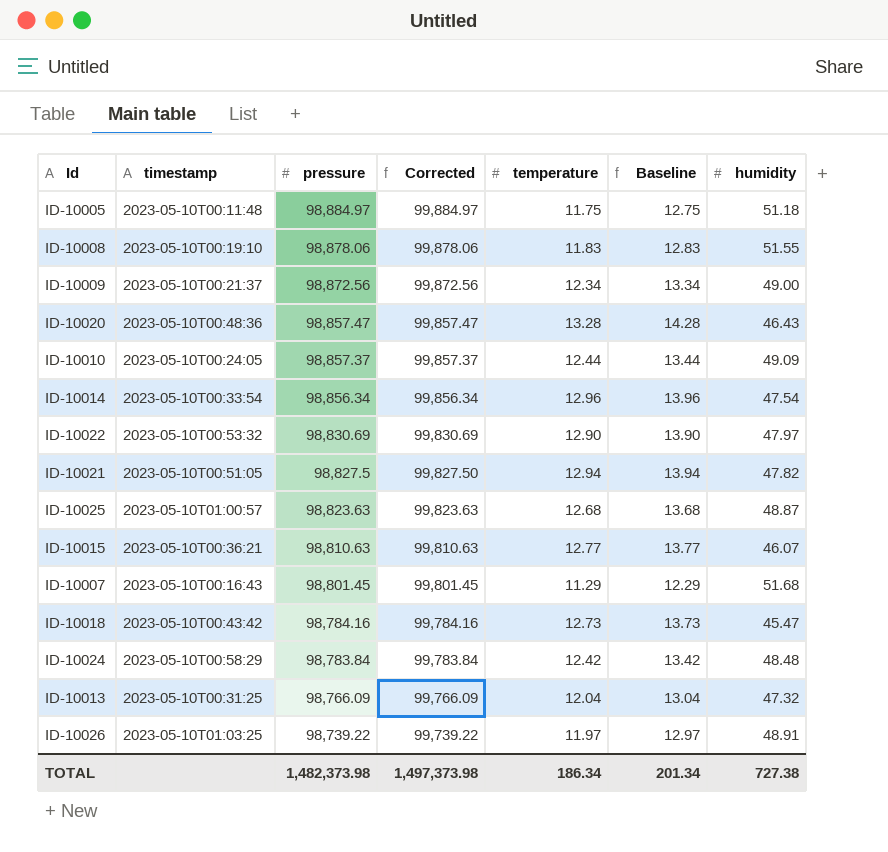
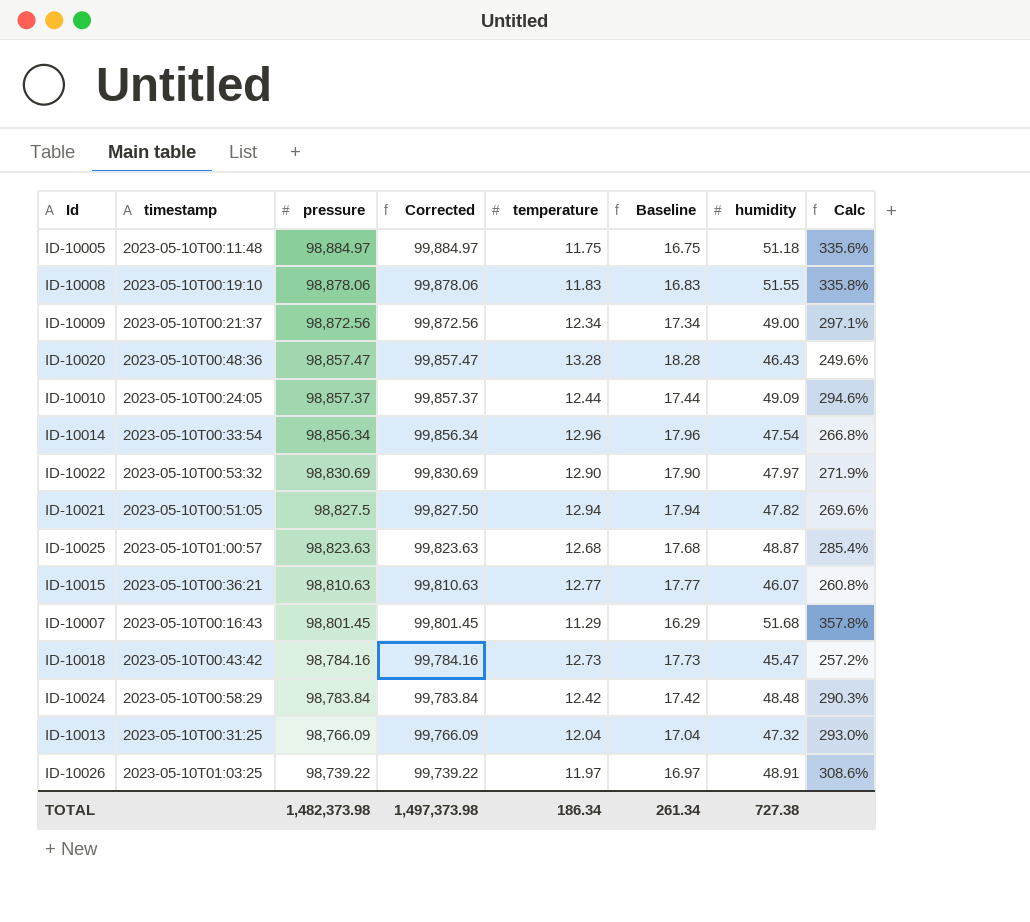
column Baseline | formula: [temperature] + 1 -> [temperature] + 5
column Calc | formula: none -> ([humidity] - [temperature]) / [temperature]
TOTAL | Baseline: 201.34 -> 261.34

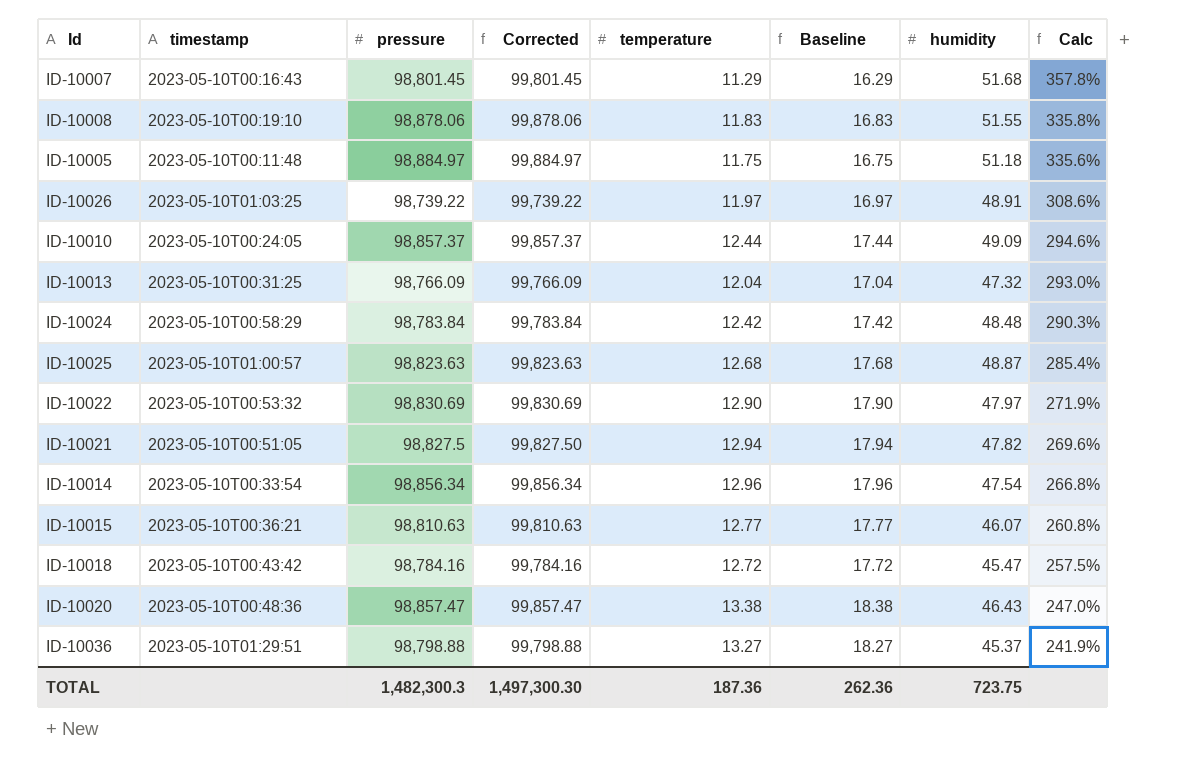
row order: pressure descending -> Calc descending
row ID-10009: 2023-05-10T00:21:37 | 98,872.56 | 99,872.56 | 12.34 | 17.34 | 49.00 | 297.1% -> none
ID-10018 | temperature: 12.73 -> 12.72
ID-10018 | Baseline: 17.73 -> 17.72
ID-10018 | Calc: 257.2% -> 257.5%
ID-10020 | temperature: 13.28 -> 13.38
ID-10020 | Baseline: 18.28 -> 18.38
ID-10020 | Calc: 249.6% -> 247.0%
row ID-10036: none -> 2023-05-10T01:29:51 | 98,798.88 | 99,798.88 | 13.27 | 18.27 | 45.37 | 241.9%
TOTAL | pressure: 1,482,373.98 -> 1,482,300.3
TOTAL | Corrected: 1,497,373.98 -> 1,497,300.30
TOTAL | temperature: 186.34 -> 187.36
TOTAL | Baseline: 261.34 -> 262.36
TOTAL | humidity: 727.38 -> 723.75

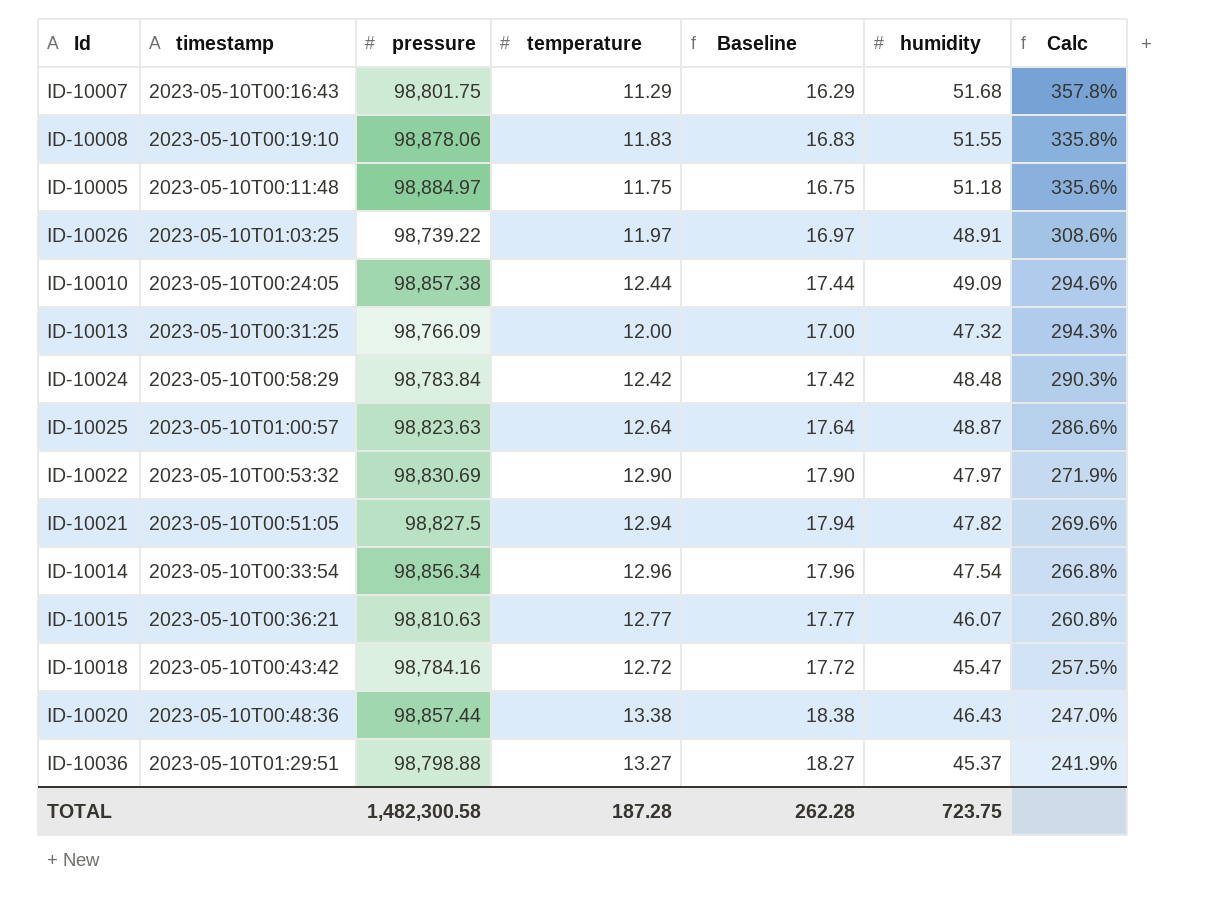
column Corrected | formula: [pressure] + 1000 -> none
ID-10007 | pressure: 98,801.45 -> 98,801.75
ID-10010 | pressure: 98,857.37 -> 98,857.38
ID-10013 | temperature: 12.04 -> 12.00
ID-10013 | Baseline: 17.04 -> 17.00
ID-10013 | Calc: 293.0% -> 294.3%
ID-10025 | temperature: 12.68 -> 12.64
ID-10025 | Baseline: 17.68 -> 17.64
ID-10025 | Calc: 285.4% -> 286.6%
ID-10020 | pressure: 98,857.47 -> 98,857.44
TOTAL | pressure: 1,482,300.3 -> 1,482,300.58
TOTAL | temperature: 187.36 -> 187.28
TOTAL | Baseline: 262.36 -> 262.28

